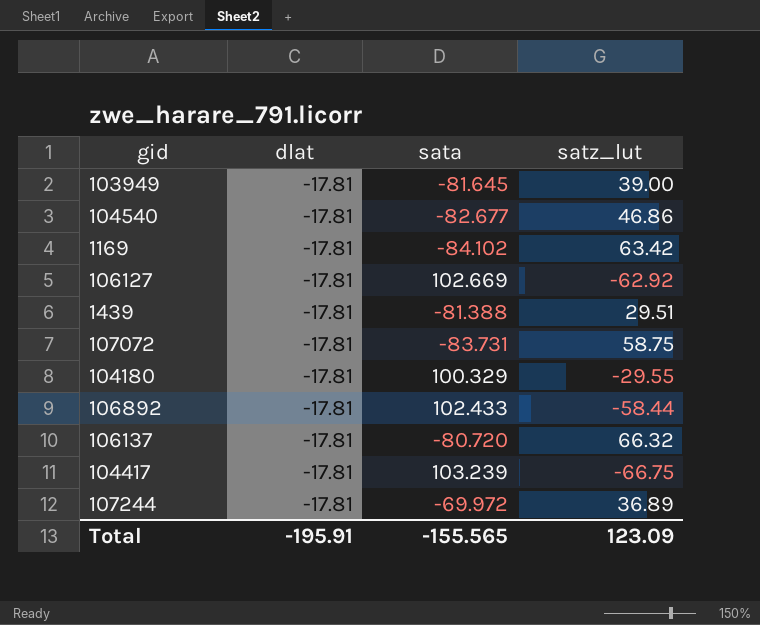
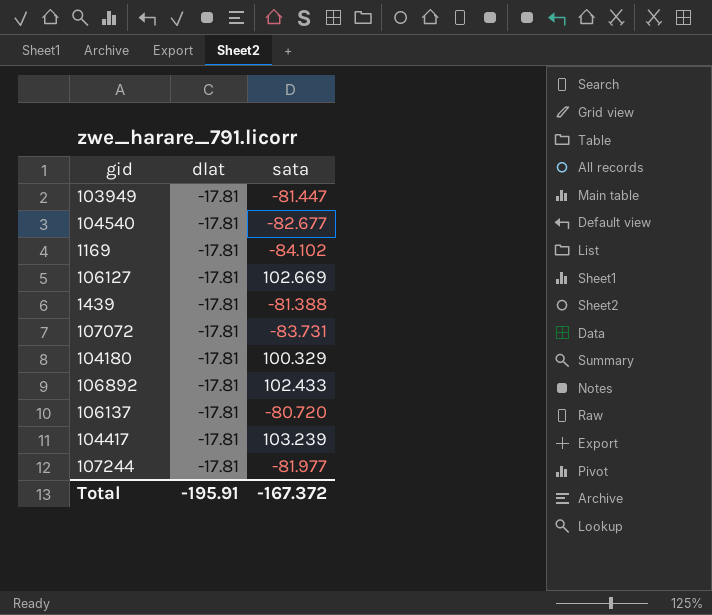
column satz_lut | position: 4 -> none
103949 | sata: -81.645 -> -81.447
107244 | sata: -69.972 -> -81.977
Total | sata: -155.565 -> -167.372

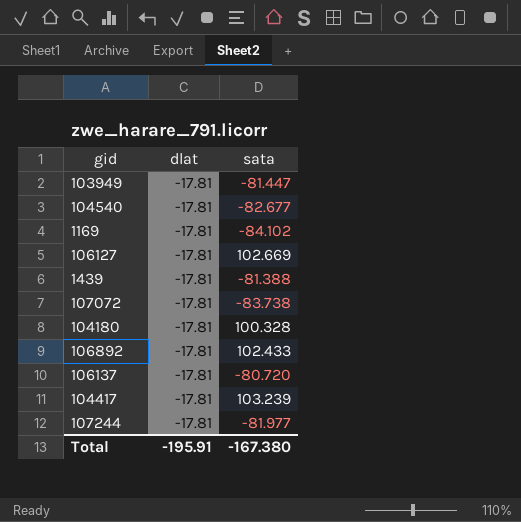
107072 | sata: -83.731 -> -83.738
104180 | sata: 100.329 -> 100.328
Total | sata: -167.372 -> -167.380

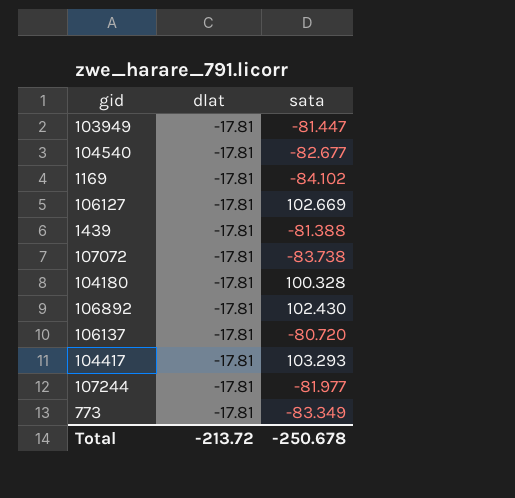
106892 | sata: 102.433 -> 102.430
104417 | sata: 103.239 -> 103.293
row 773: none -> -17.81 | -83.349
Total | dlat: -195.91 -> -213.72
Total | sata: -167.380 -> -250.678

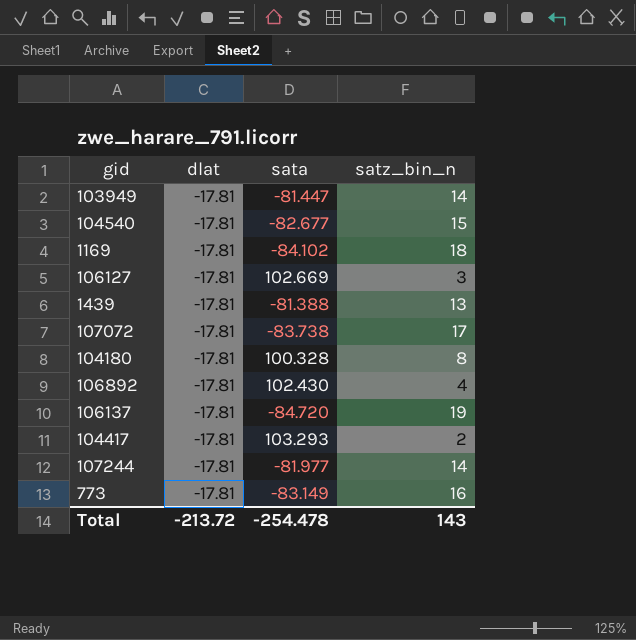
column satz_bin_n | position: none -> 4
106137 | sata: -80.720 -> -84.720
773 | sata: -83.349 -> -83.149
Total | sata: -250.678 -> -254.478

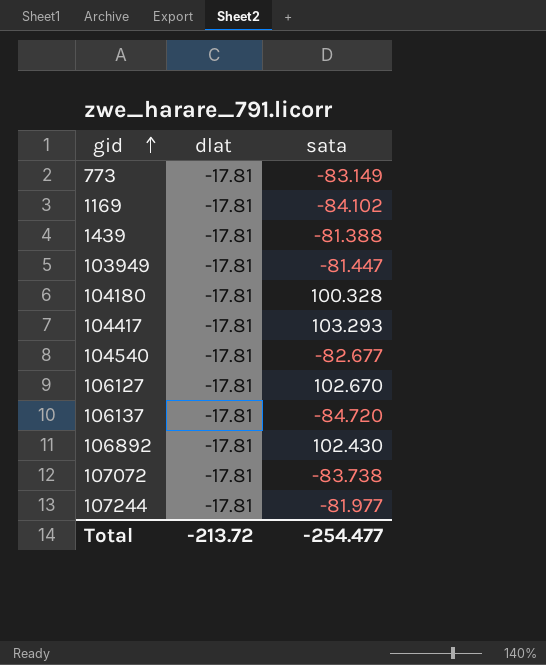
row order: none -> gid ascending
column satz_bin_n | position: 4 -> none
106127 | sata: 102.669 -> 102.670
Total | sata: -254.478 -> -254.477

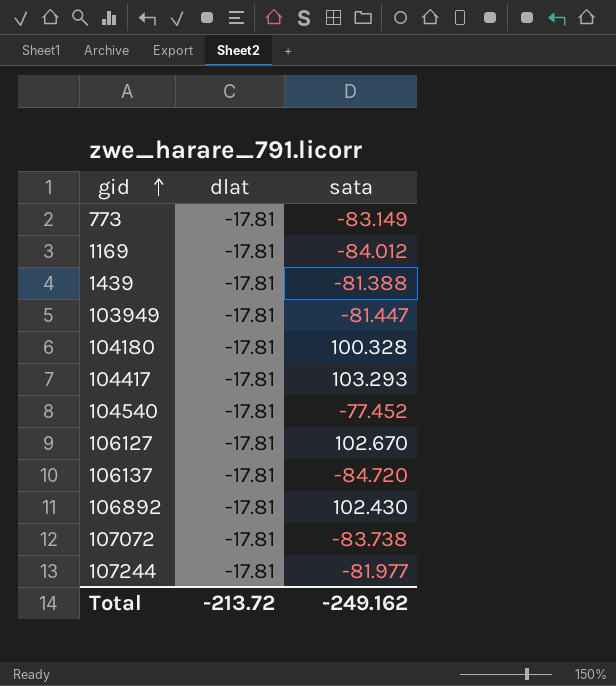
1169 | sata: -84.102 -> -84.012
104540 | sata: -82.677 -> -77.452
Total | sata: -254.477 -> -249.162

